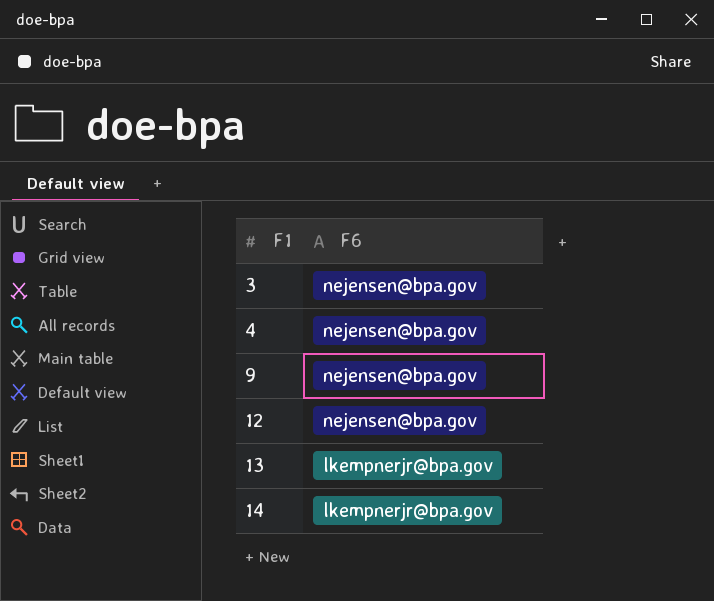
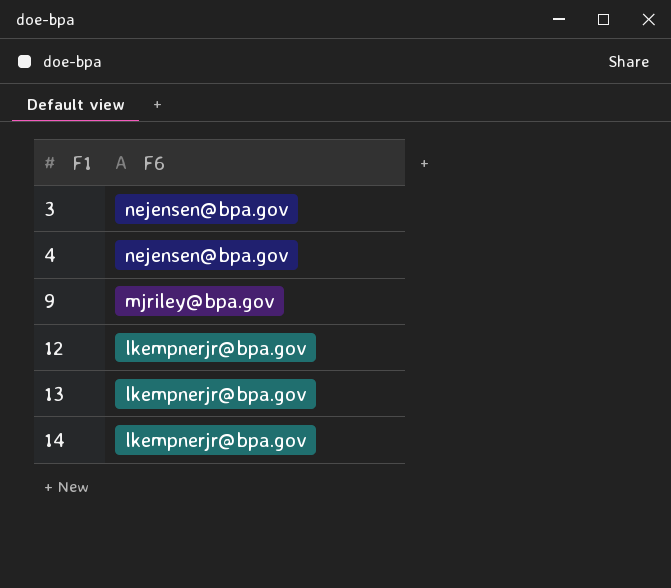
9 | F6: nejensen@bpa.gov -> mjriley@bpa.gov
12 | F6: nejensen@bpa.gov -> lkempnerjr@bpa.gov

